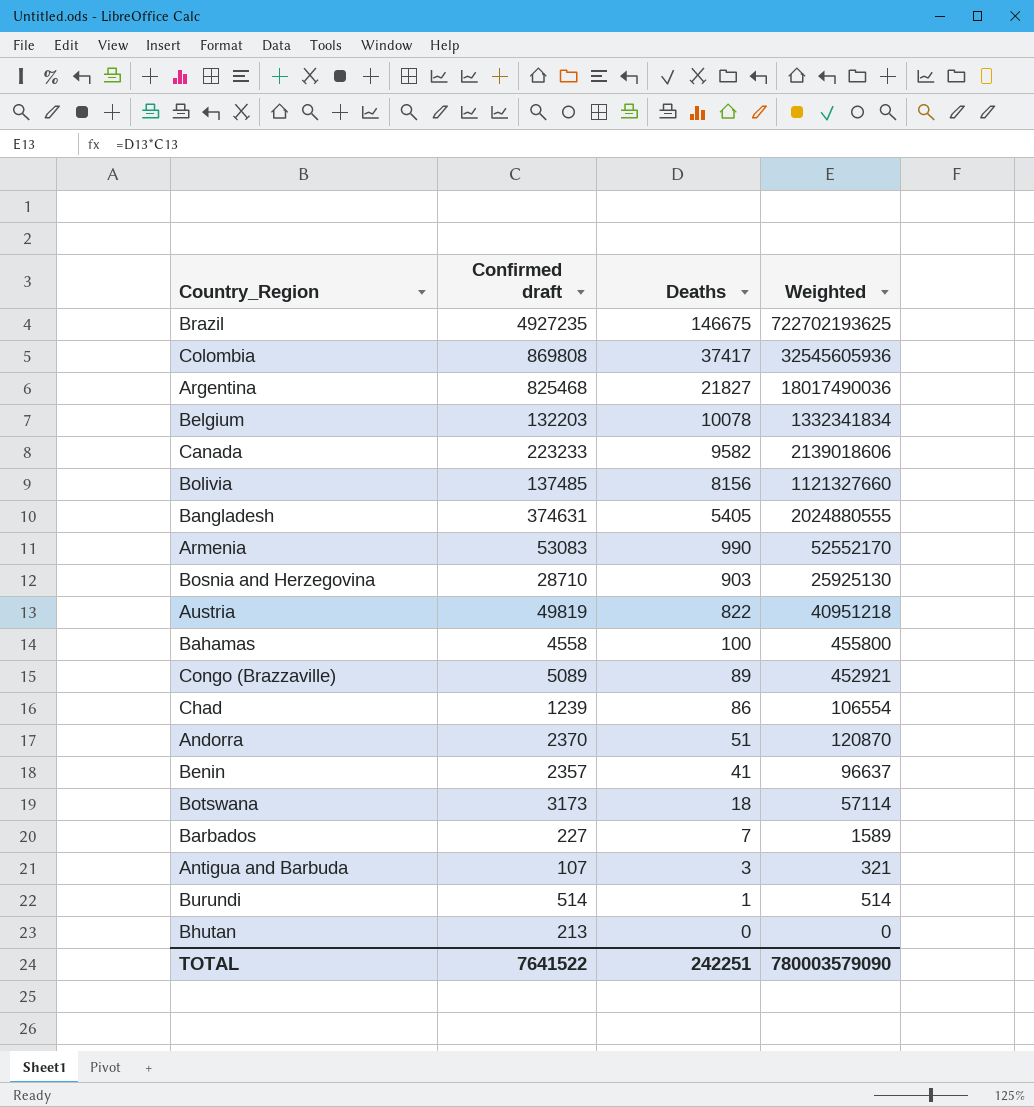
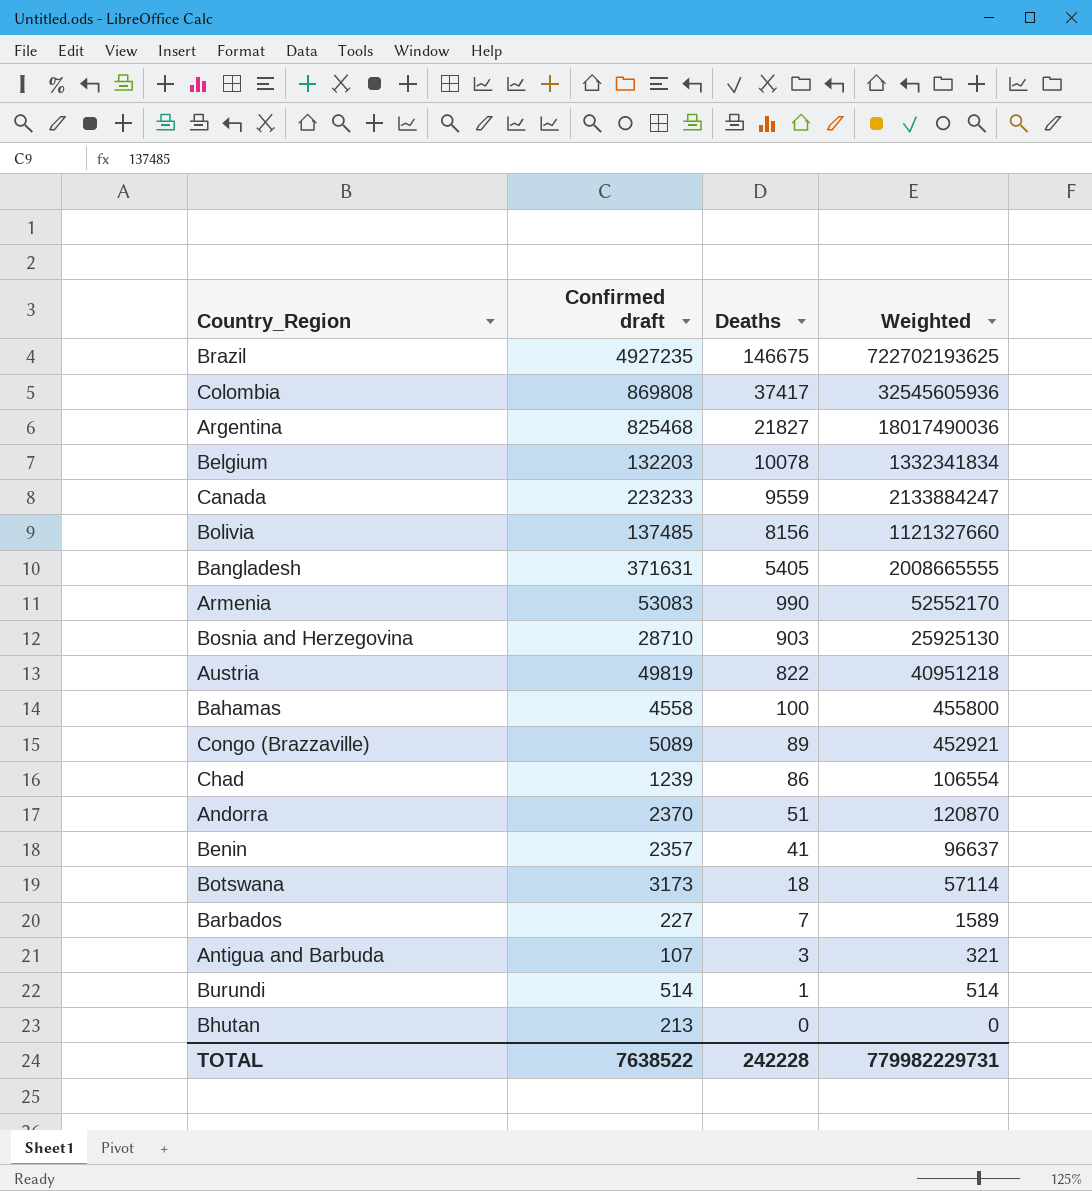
Canada | Deaths: 9582 -> 9559
Canada | Weighted: 2139018606 -> 2133884247
Bangladesh | Confirmed draft: 374631 -> 371631
Bangladesh | Weighted: 2024880555 -> 2008665555
TOTAL | Confirmed draft: 7641522 -> 7638522
TOTAL | Deaths: 242251 -> 242228
TOTAL | Weighted: 780003579090 -> 779982229731

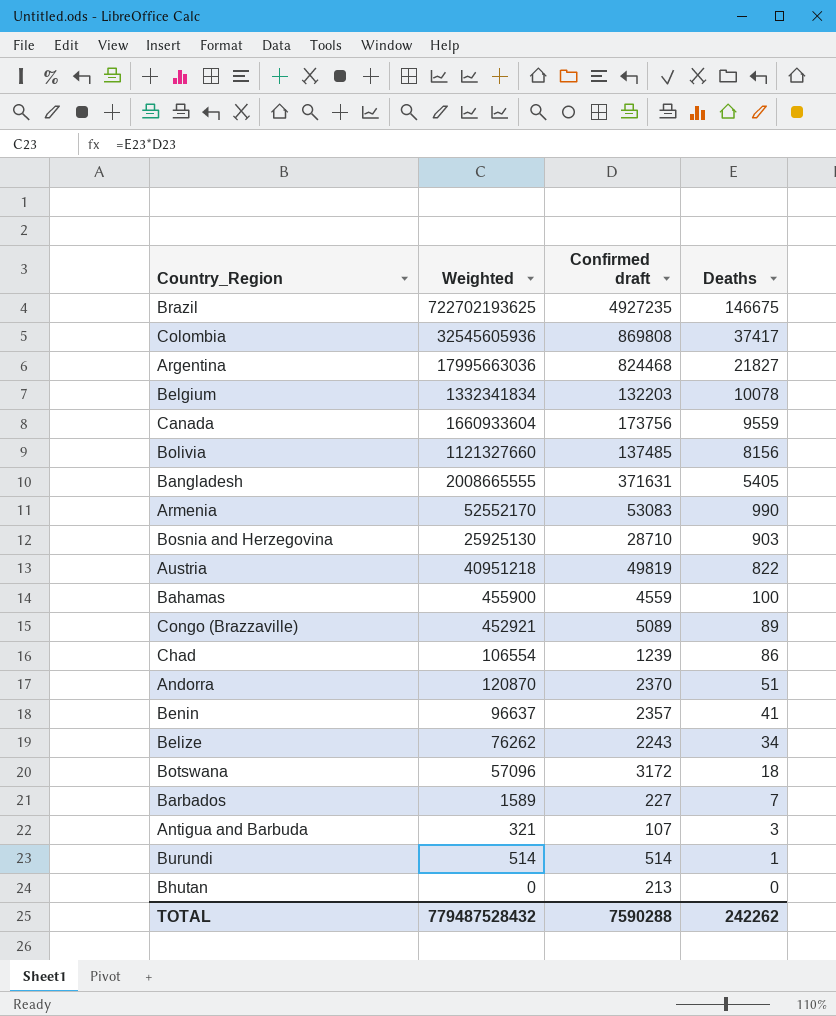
column Weighted | position: 4 -> 2
Argentina | Weighted: 18017490036 -> 17995663036
Argentina | Confirmed draft: 825468 -> 824468
Canada | Weighted: 2133884247 -> 1660933604
Canada | Confirmed draft: 223233 -> 173756
Bahamas | Weighted: 455800 -> 455900
Bahamas | Confirmed draft: 4558 -> 4559
row Belize: none -> 76262 | 2243 | 34
Botswana | Weighted: 57114 -> 57096
Botswana | Confirmed draft: 3173 -> 3172
TOTAL | Weighted: 779982229731 -> 779487528432
TOTAL | Confirmed draft: 7638522 -> 7590288
TOTAL | Deaths: 242228 -> 242262

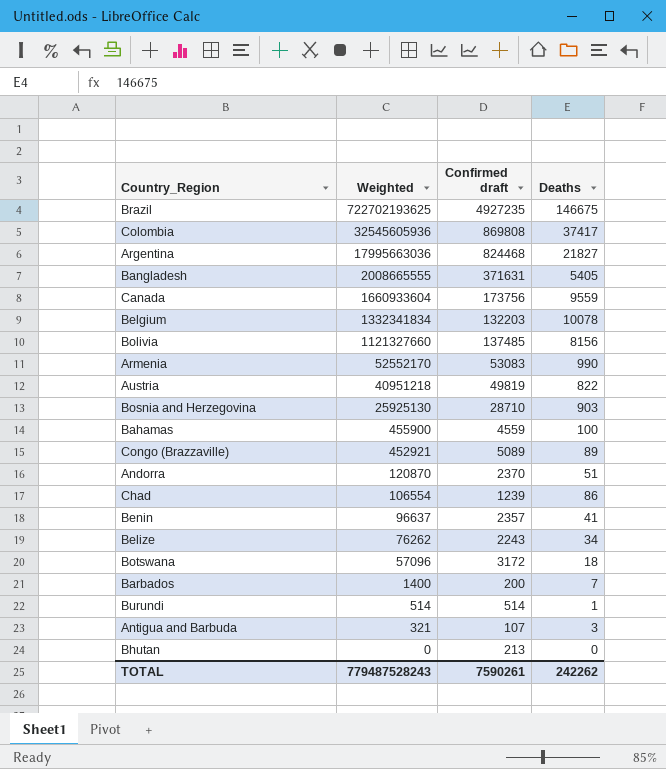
row order: Deaths descending -> Weighted descending
Barbados | Weighted: 1589 -> 1400
Barbados | Confirmed draft: 227 -> 200
TOTAL | Weighted: 779487528432 -> 779487528243
TOTAL | Confirmed draft: 7590288 -> 7590261

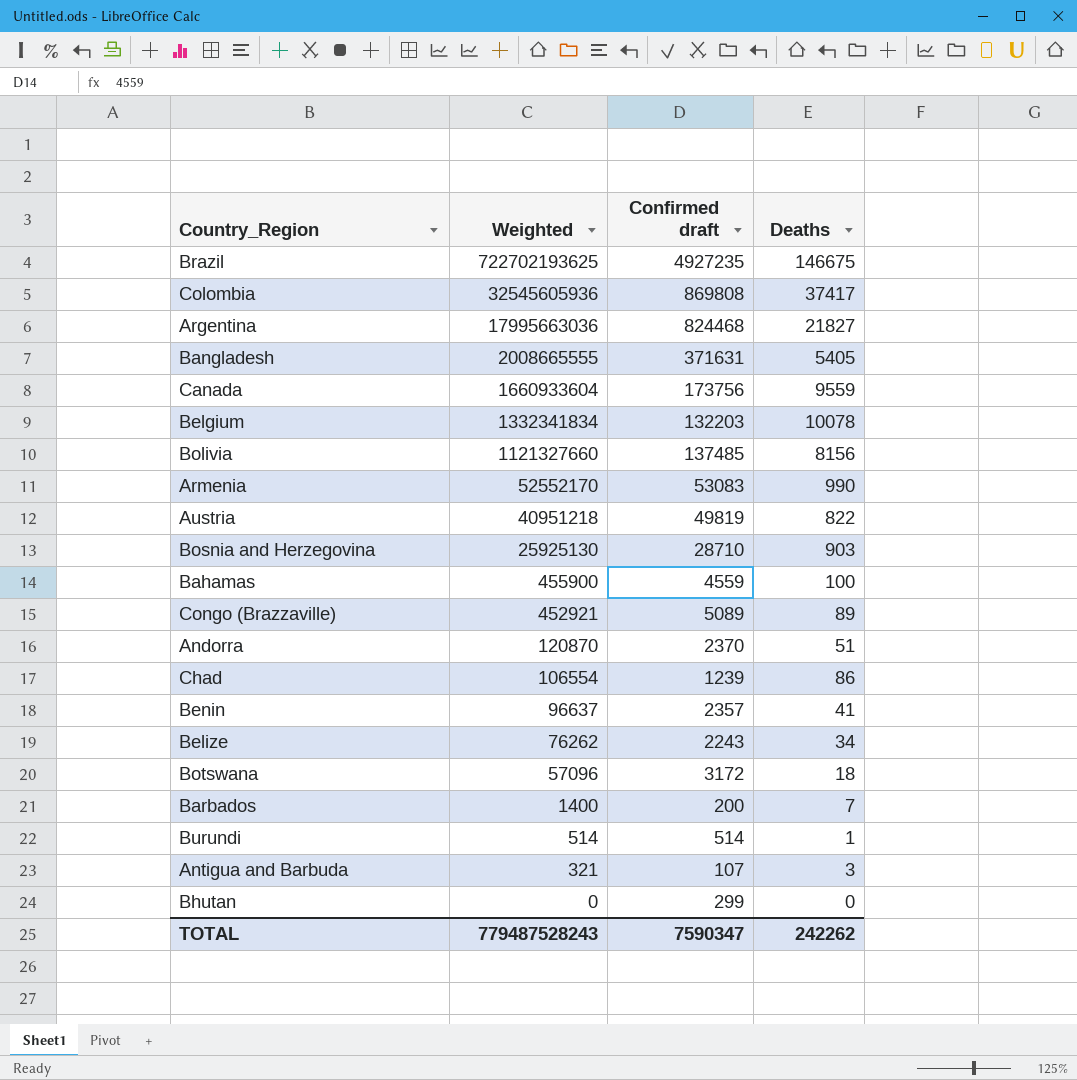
Bhutan | Confirmed draft: 213 -> 299
TOTAL | Confirmed draft: 7590261 -> 7590347

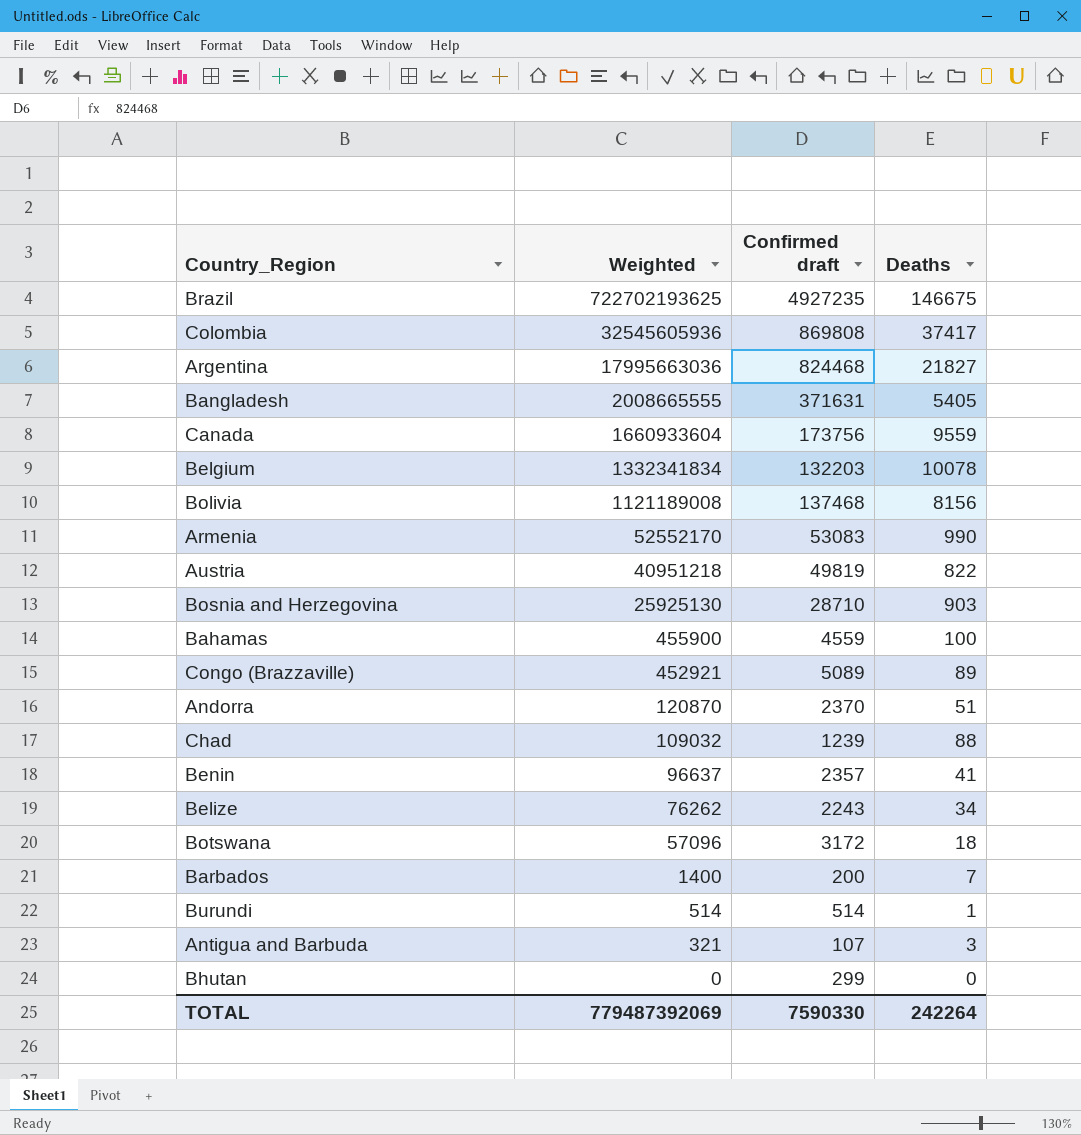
Bolivia | Weighted: 1121327660 -> 1121189008
Bolivia | Confirmed draft: 137485 -> 137468
Chad | Weighted: 106554 -> 109032
Chad | Deaths: 86 -> 88
TOTAL | Weighted: 779487528243 -> 779487392069
TOTAL | Confirmed draft: 7590347 -> 7590330
TOTAL | Deaths: 242262 -> 242264

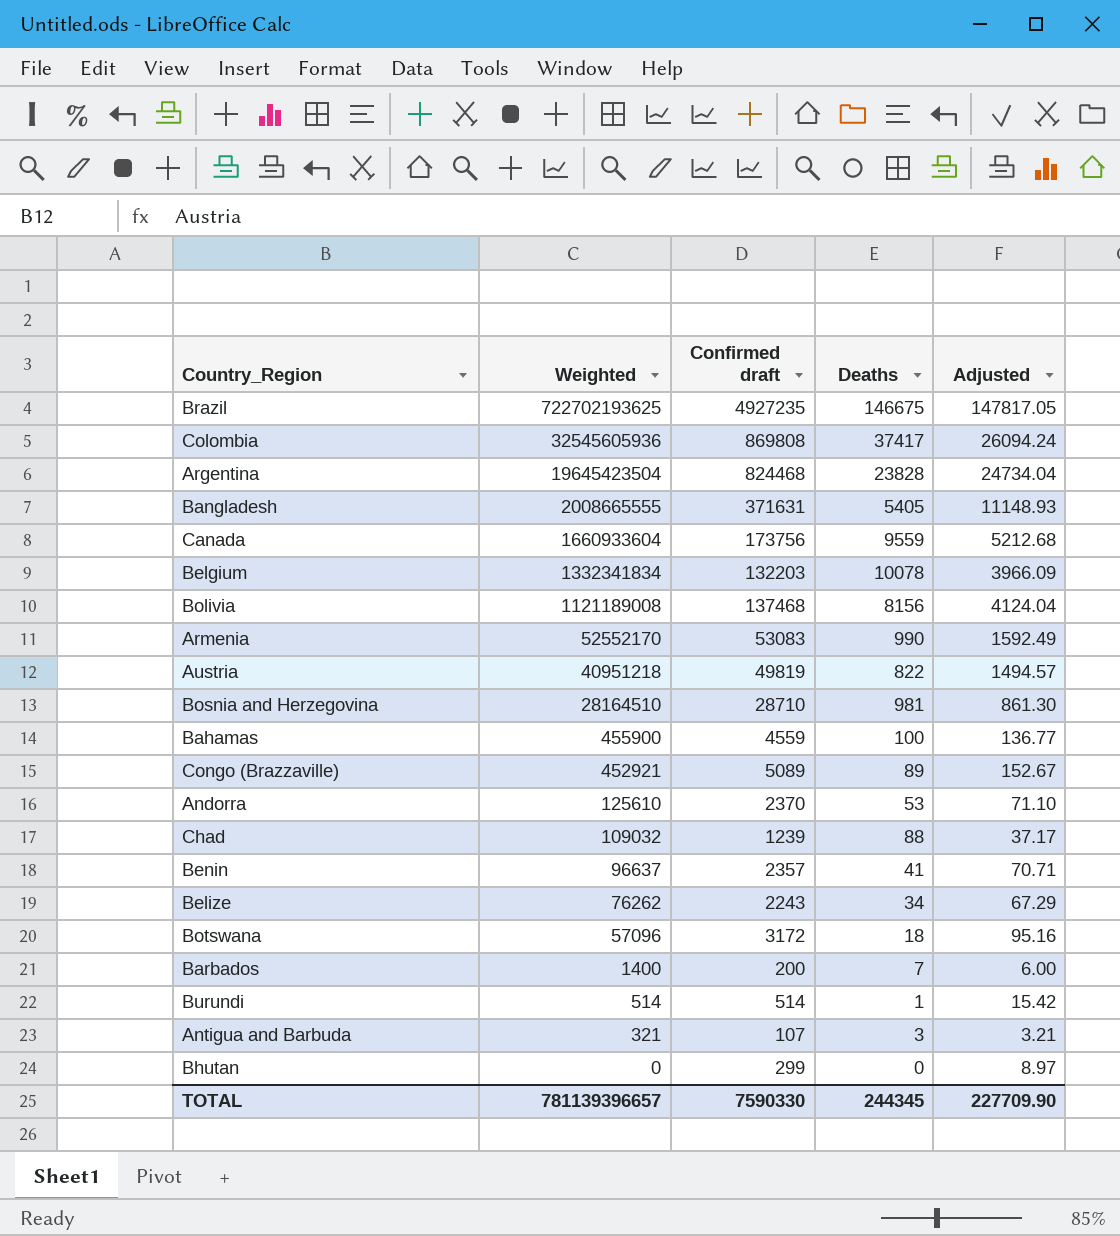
column Adjusted | formula: none -> [Confirmed draft] * 0.03
Argentina | Weighted: 17995663036 -> 19645423504
Argentina | Deaths: 21827 -> 23828
Bosnia and Herzegovina | Weighted: 25925130 -> 28164510
Bosnia and Herzegovina | Deaths: 903 -> 981
Andorra | Weighted: 120870 -> 125610
Andorra | Deaths: 51 -> 53
TOTAL | Weighted: 779487392069 -> 781139396657
TOTAL | Deaths: 242264 -> 244345

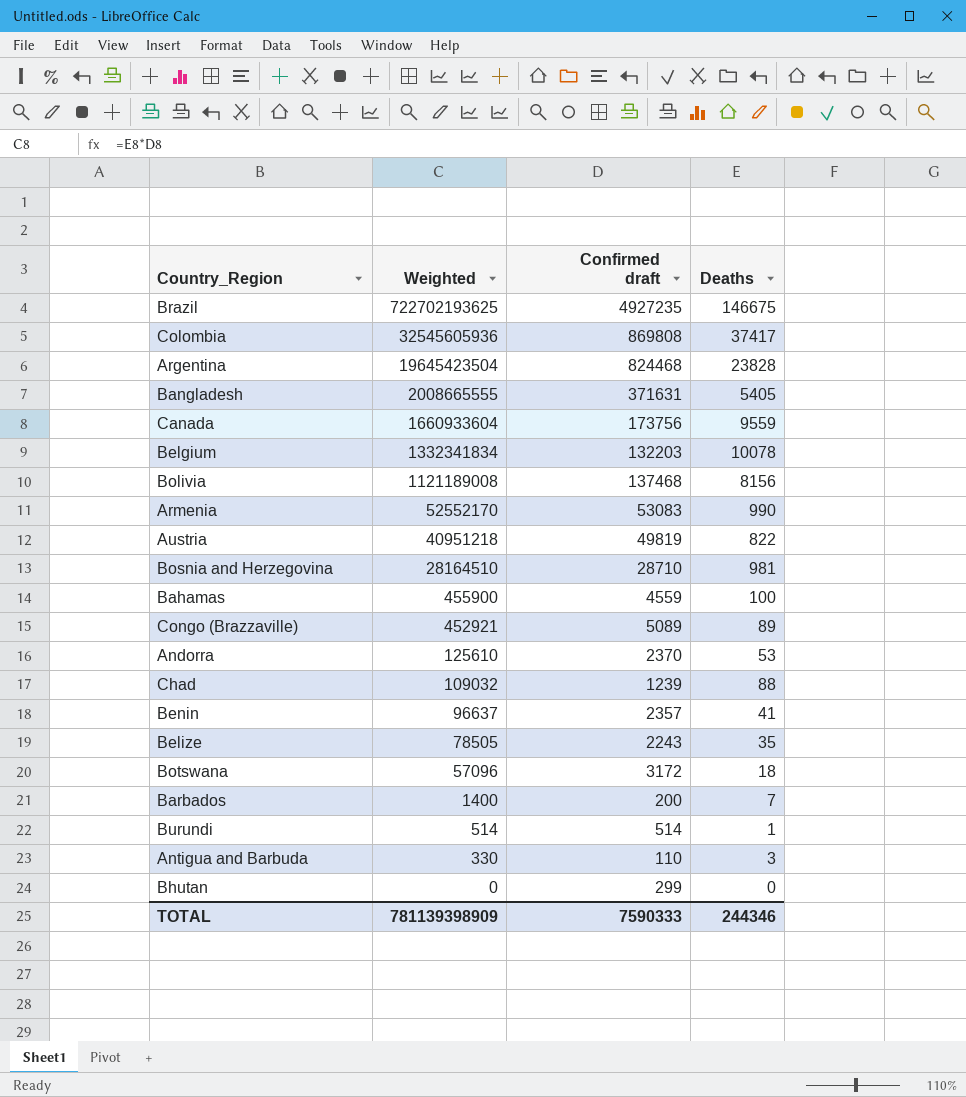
column Adjusted | formula: [Confirmed draft] * 0.03 -> none
Belize | Weighted: 76262 -> 78505
Belize | Deaths: 34 -> 35
Antigua and Barbuda | Weighted: 321 -> 330
Antigua and Barbuda | Confirmed draft: 107 -> 110
TOTAL | Weighted: 781139396657 -> 781139398909
TOTAL | Confirmed draft: 7590330 -> 7590333
TOTAL | Deaths: 244345 -> 244346

